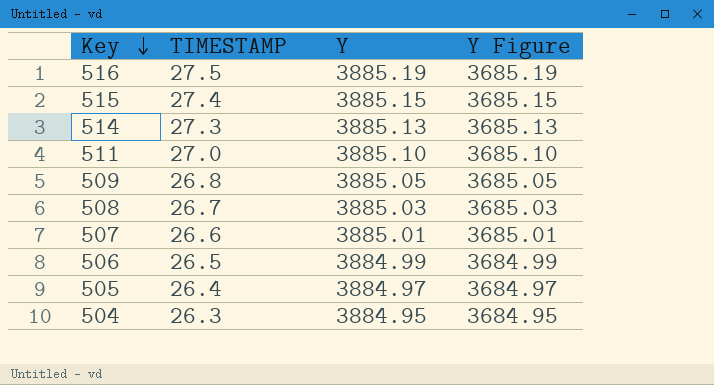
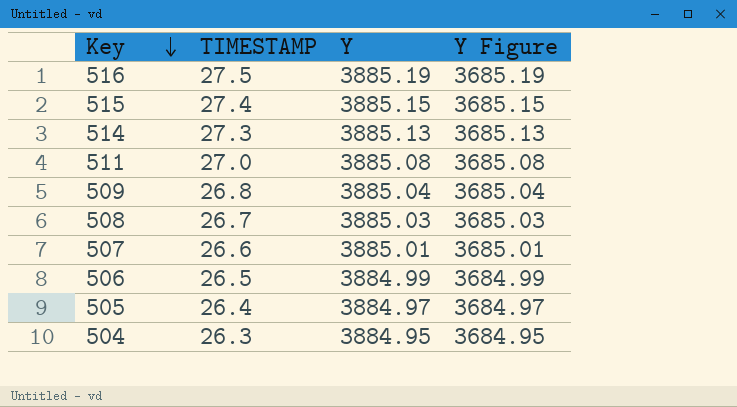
511 | Y: 3885.10 -> 3885.08
511 | Y Figure: 3685.10 -> 3685.08
509 | Y: 3885.05 -> 3885.04
509 | Y Figure: 3685.05 -> 3685.04

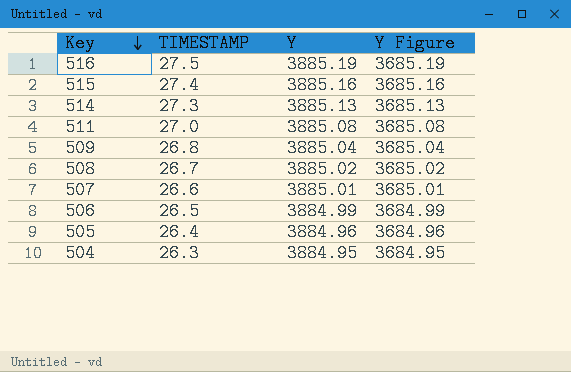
515 | Y: 3885.15 -> 3885.16
515 | Y Figure: 3685.15 -> 3685.16
508 | Y: 3885.03 -> 3885.02
508 | Y Figure: 3685.03 -> 3685.02
505 | Y: 3884.97 -> 3884.96
505 | Y Figure: 3684.97 -> 3684.96

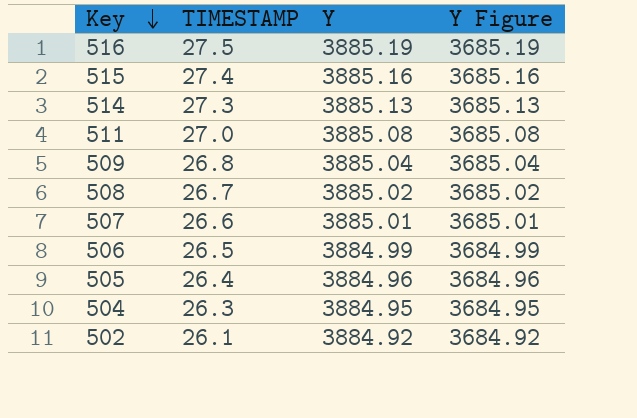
row 502: none -> 26.1 | 3884.92 | 3684.92

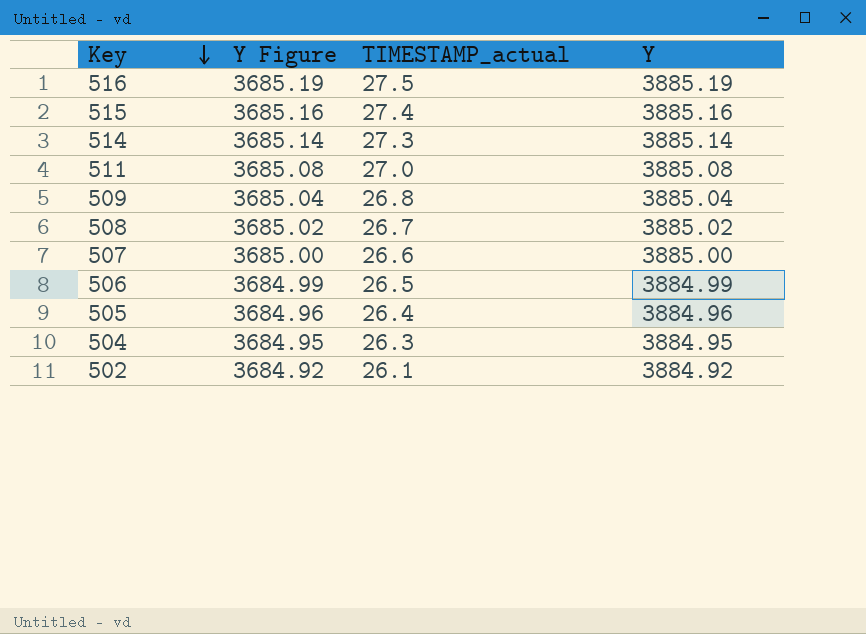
column Y Figure | position: 4 -> 2
column name: TIMESTAMP -> TIMESTAMP_actual
514 | Y Figure: 3685.13 -> 3685.14
514 | Y: 3885.13 -> 3885.14
507 | Y Figure: 3685.01 -> 3685.00
507 | Y: 3885.01 -> 3885.00

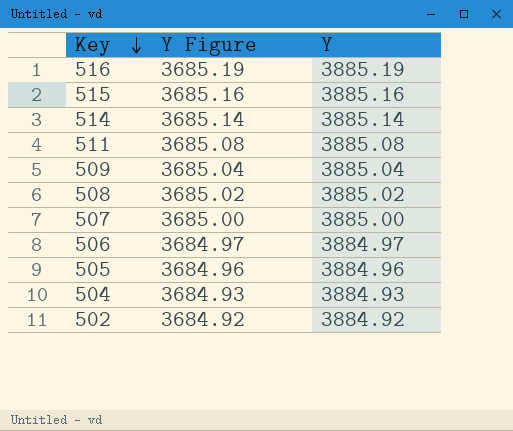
column TIMESTAMP_actual | position: 3 -> none
506 | Y Figure: 3684.99 -> 3684.97
506 | Y: 3884.99 -> 3884.97
504 | Y Figure: 3684.95 -> 3684.93
504 | Y: 3884.95 -> 3884.93

